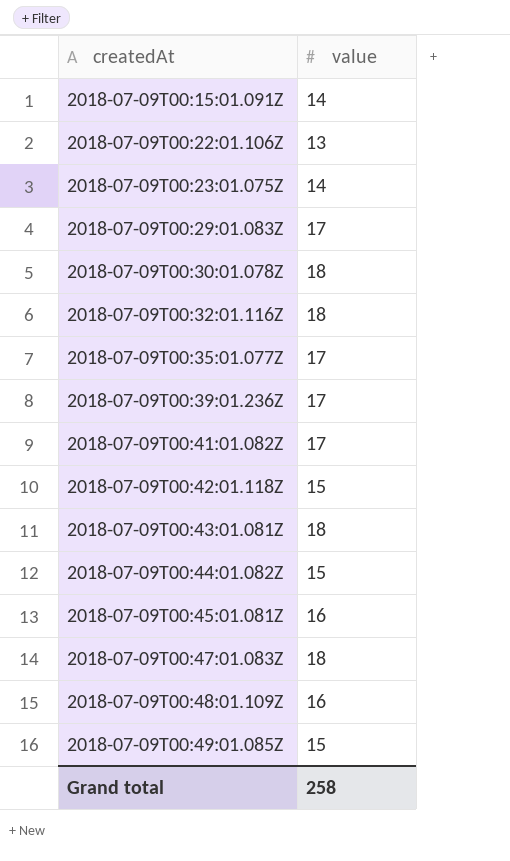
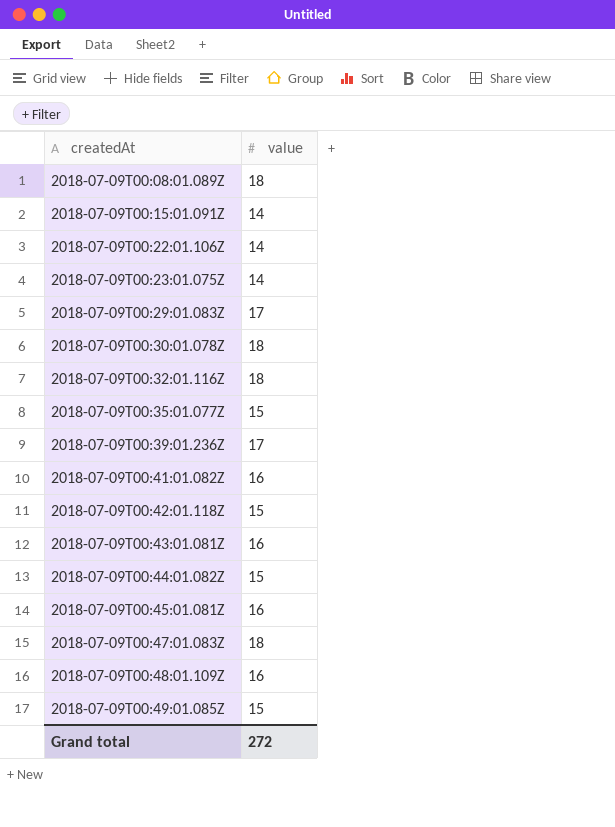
row 2018-07-09T00:08:01.089Z: none -> 18
2018-07-09T00:22:01.106Z | value: 13 -> 14
2018-07-09T00:35:01.077Z | value: 17 -> 15
2018-07-09T00:41:01.082Z | value: 17 -> 16
2018-07-09T00:43:01.081Z | value: 18 -> 16
Grand total | value: 258 -> 272

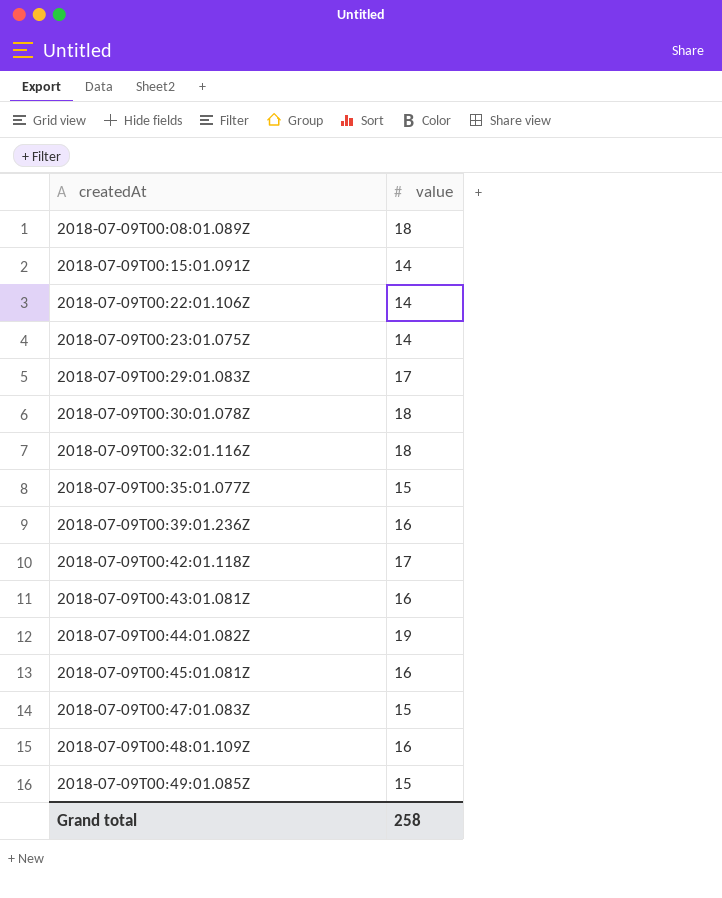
row 2018-07-09T00:41:01.082Z: 16 -> none
2018-07-09T00:39:01.236Z | value: 17 -> 16
2018-07-09T00:42:01.118Z | value: 15 -> 17
2018-07-09T00:44:01.082Z | value: 15 -> 19
2018-07-09T00:47:01.083Z | value: 18 -> 15
Grand total | value: 272 -> 258

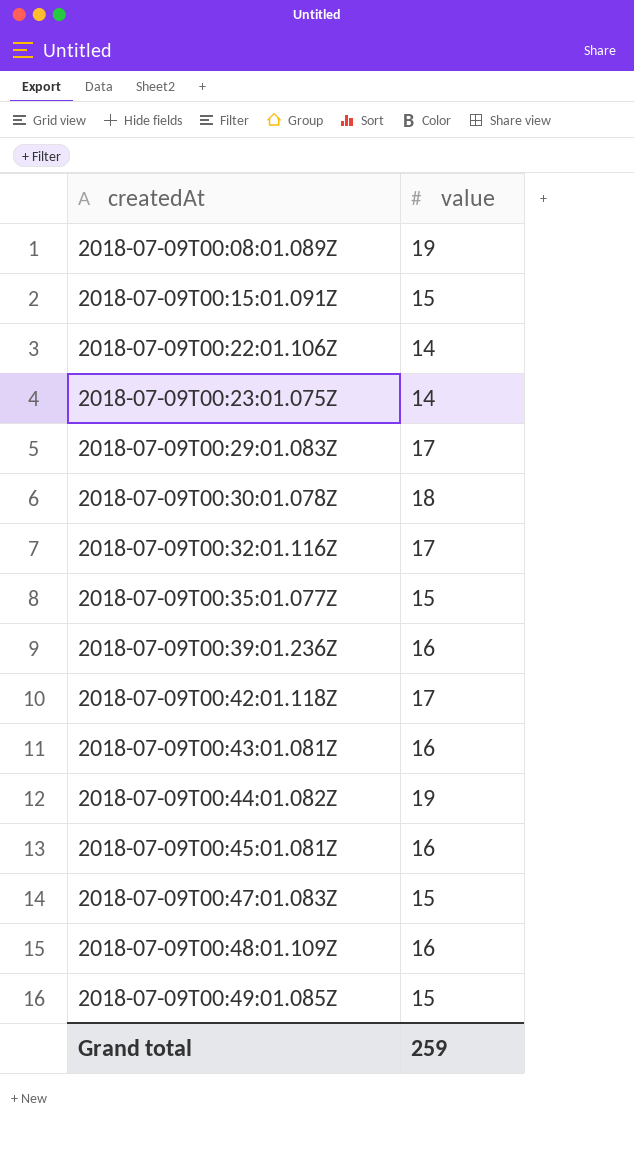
2018-07-09T00:08:01.089Z | value: 18 -> 19
2018-07-09T00:15:01.091Z | value: 14 -> 15
2018-07-09T00:32:01.116Z | value: 18 -> 17
Grand total | value: 258 -> 259

